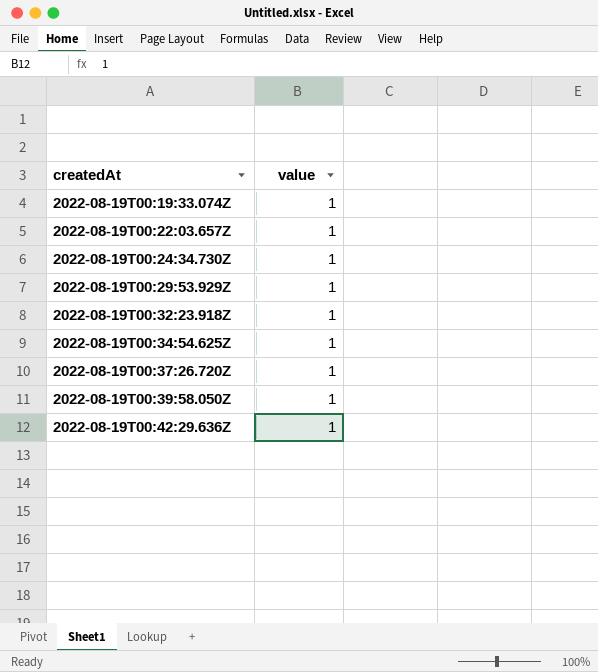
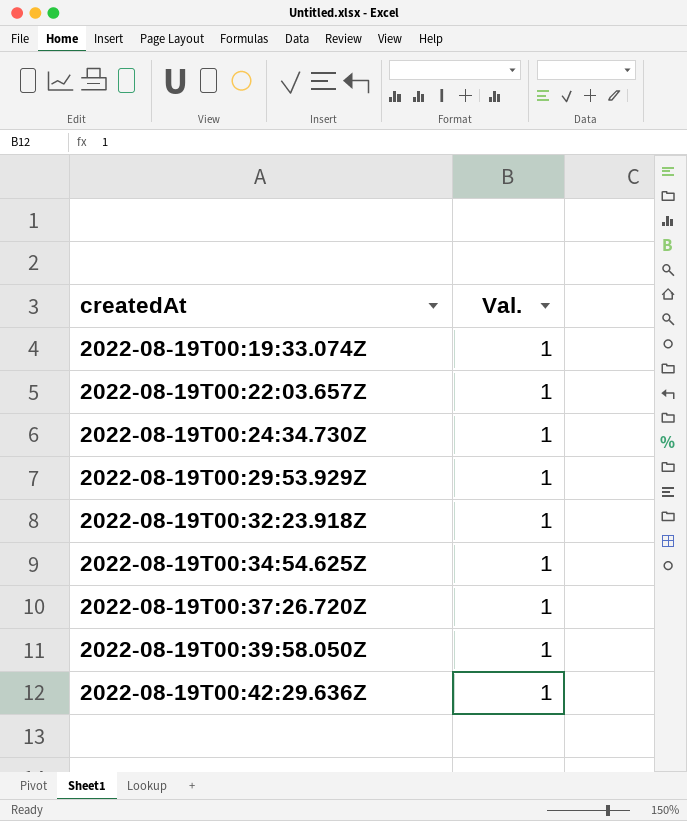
column name: value -> Val.

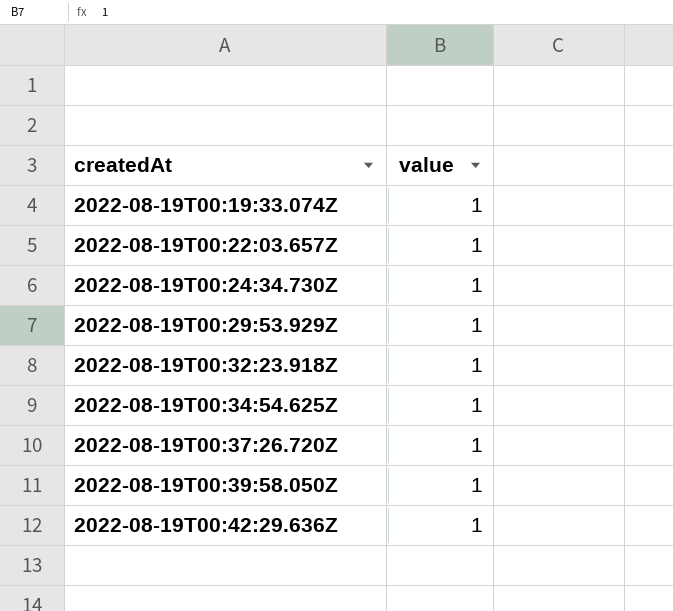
column name: Val. -> value

